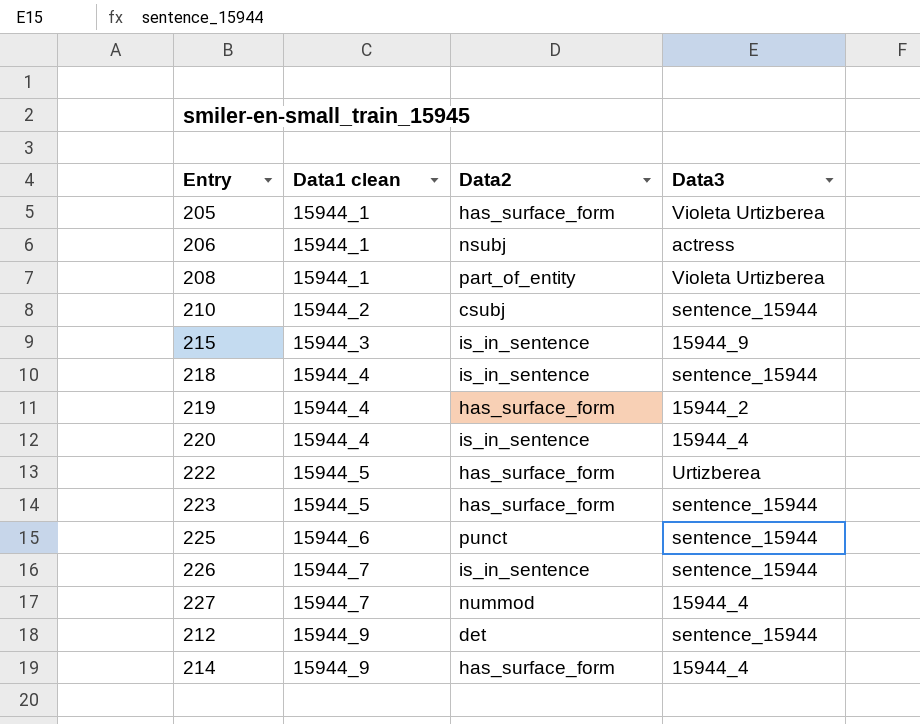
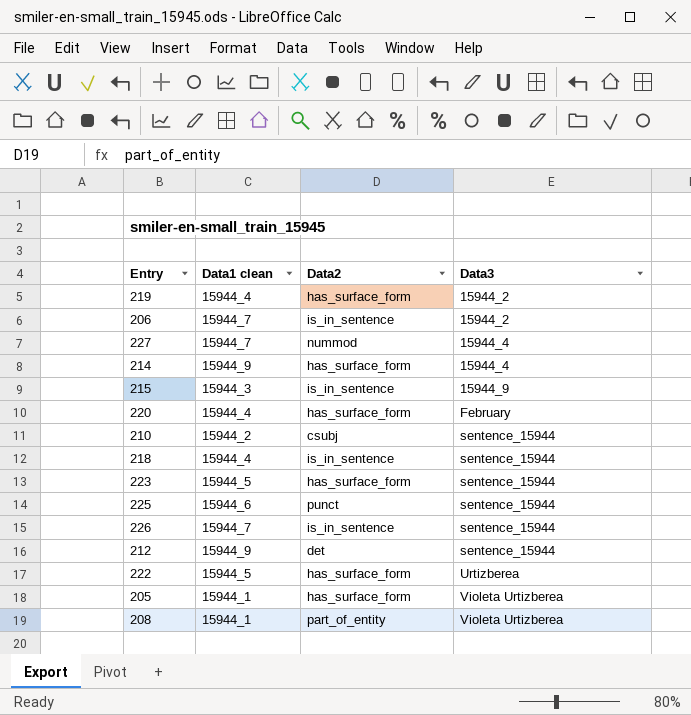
row order: Data1 clean ascending -> Data3 ascending
206 | Data1 clean: 15944_1 -> 15944_7
206 | Data2: nsubj -> is_in_sentence
206 | Data3: actress -> 15944_2
220 | Data2: is_in_sentence -> has_surface_form
220 | Data3: 15944_4 -> February

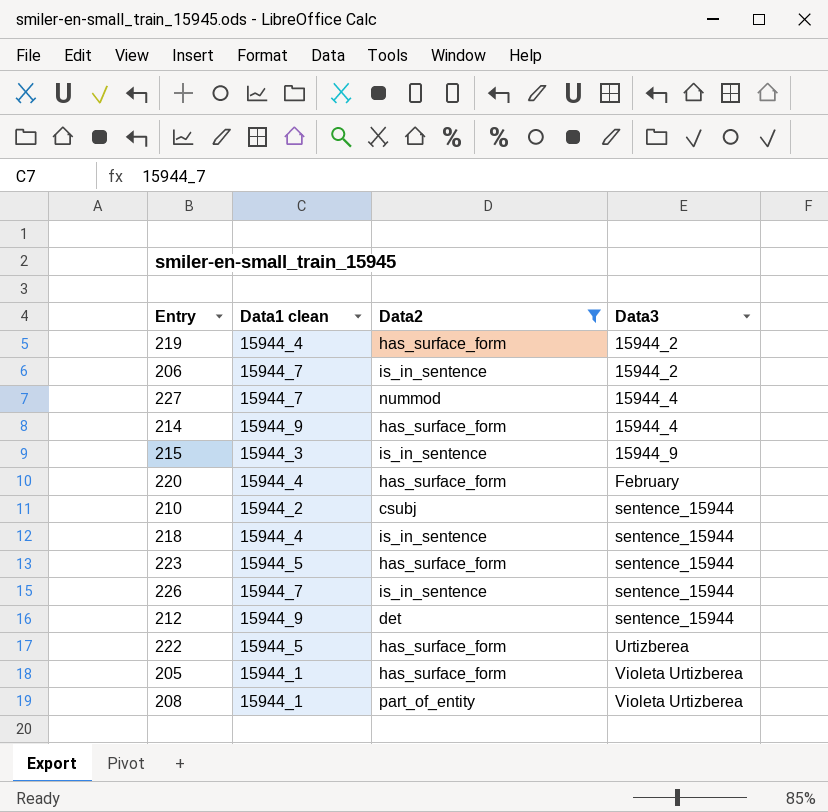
filter: none -> Data2 != punct

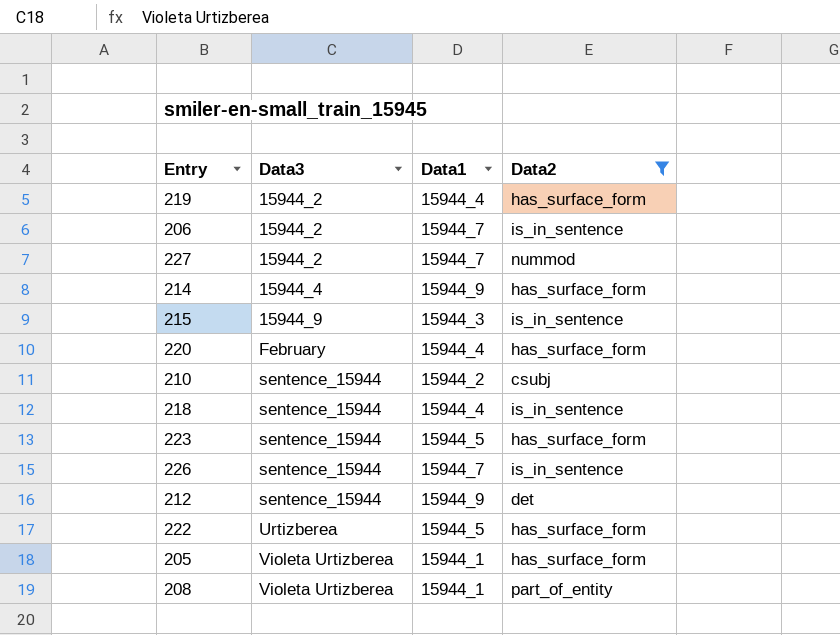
column Data3 | position: 4 -> 2
column name: Data1 clean -> Data1
227 | Data3: 15944_4 -> 15944_2

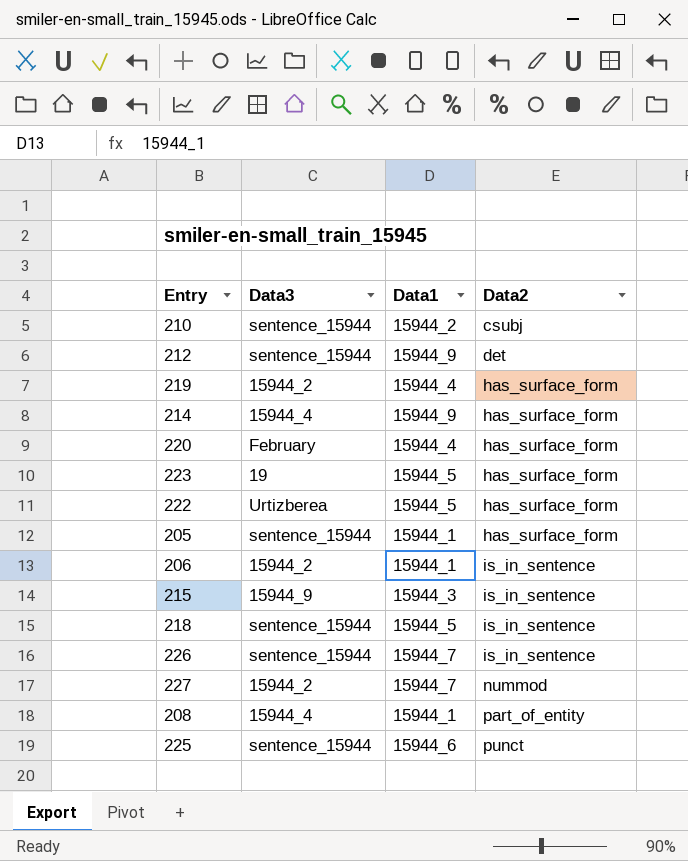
filter: Data2 != punct -> none
row order: Data3 ascending -> Data2 ascending
223 | Data3: sentence_15944 -> 19
205 | Data3: Violeta Urtizberea -> sentence_15944
206 | Data1: 15944_7 -> 15944_1
218 | Data1: 15944_4 -> 15944_5
208 | Data3: Violeta Urtizberea -> 15944_4

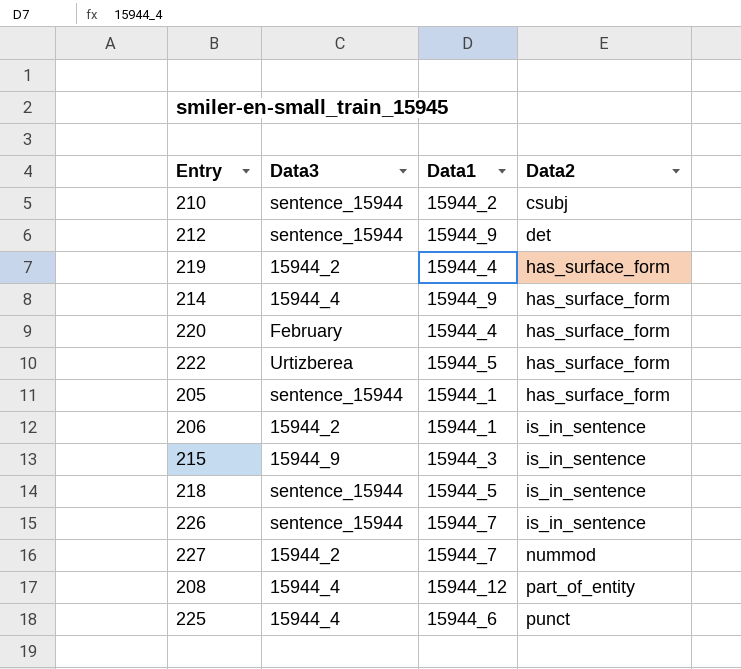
row 223: 19 | 15944_5 | has_surface_form -> none
208 | Data1: 15944_1 -> 15944_12
225 | Data3: sentence_15944 -> 15944_4

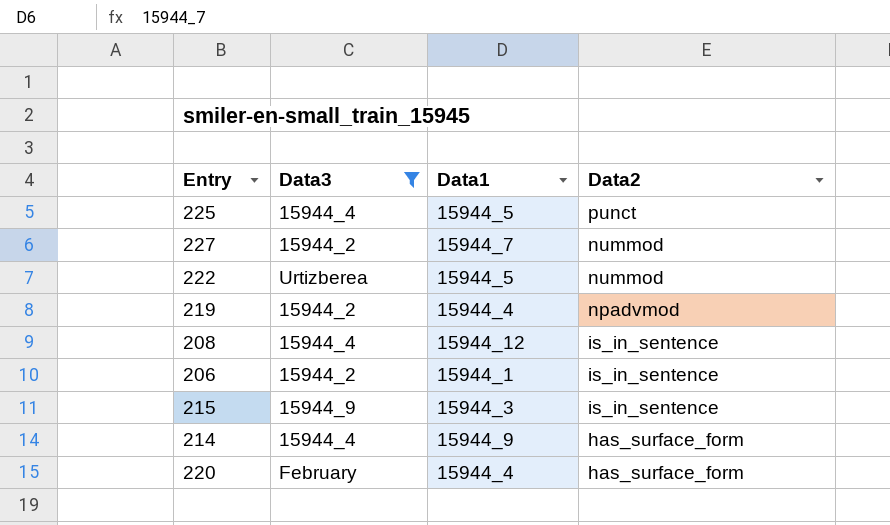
filter: none -> Data3 != sentence_15944
row order: Data2 ascending -> Data2 descending
225 | Data1: 15944_6 -> 15944_5
222 | Data2: has_surface_form -> nummod
219 | Data2: has_surface_form -> npadvmod
208 | Data2: part_of_entity -> is_in_sentence

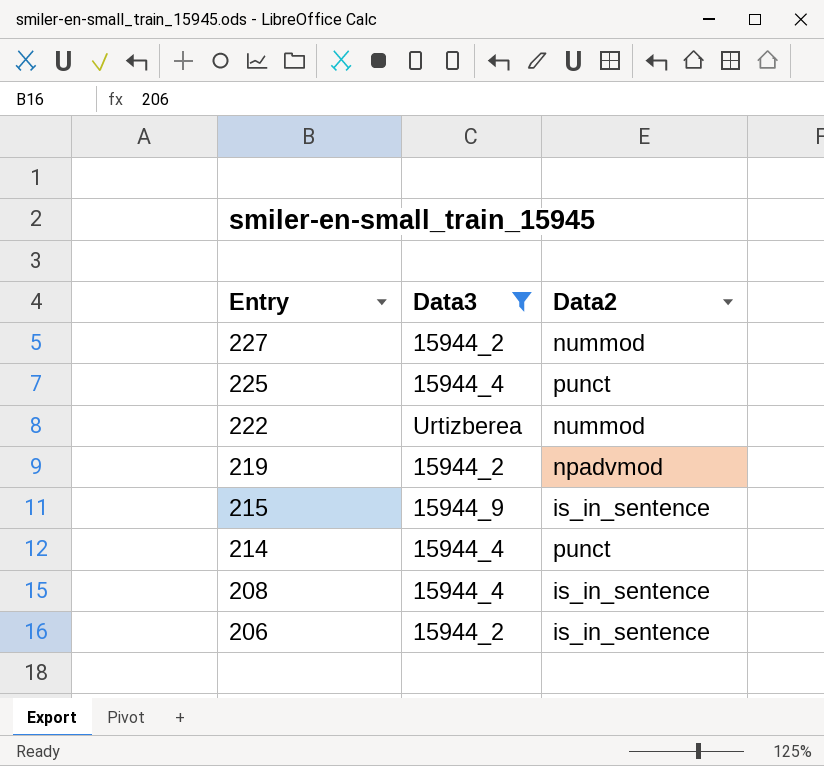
row order: Data2 descending -> Entry descending
column Data1 | position: 3 -> none
row 220: February | 15944_4 | has_surface_form -> none
214 | Data2: has_surface_form -> punct

